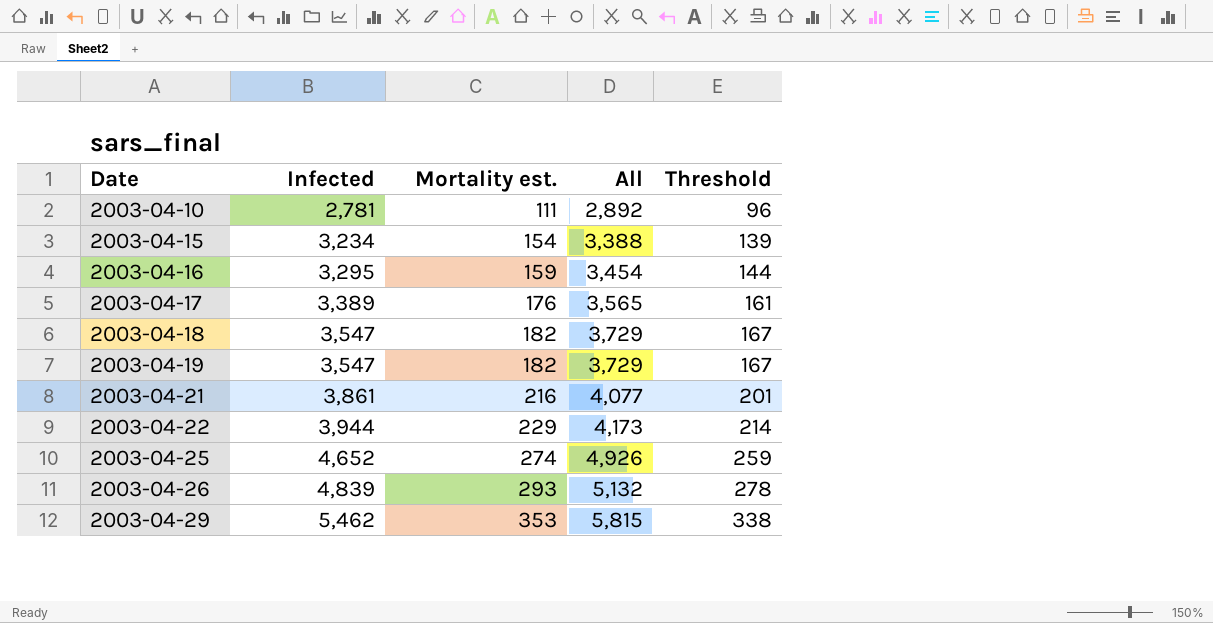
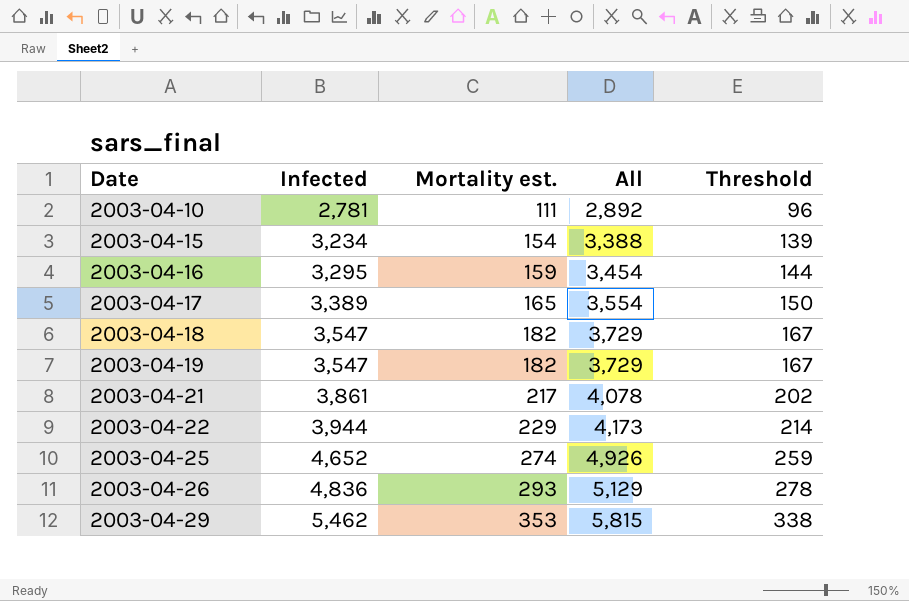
2003-04-17 | Mortality est.: 176 -> 165
2003-04-17 | All: 3,565 -> 3,554
2003-04-17 | Threshold: 161 -> 150
2003-04-21 | Mortality est.: 216 -> 217
2003-04-21 | All: 4,077 -> 4,078
2003-04-21 | Threshold: 201 -> 202
2003-04-26 | Infected: 4,839 -> 4,836
2003-04-26 | All: 5,132 -> 5,129

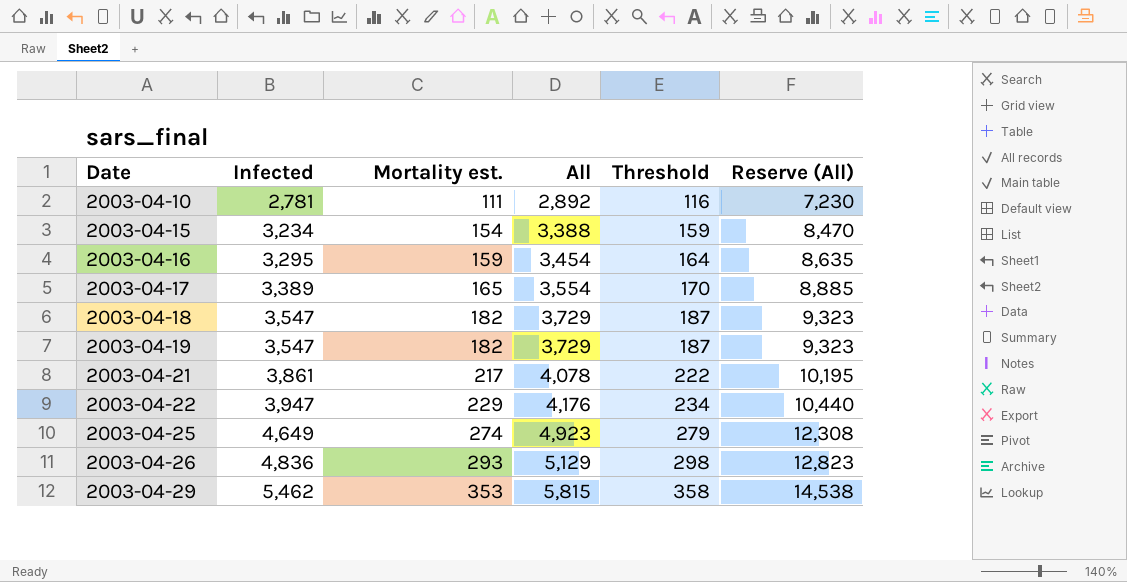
column Threshold | formula: [Mortality est.] - 15 -> [Mortality est.] + 5
column Reserve (All) | formula: none -> [All] * 2.5
2003-04-22 | Infected: 3,944 -> 3,947
2003-04-22 | All: 4,173 -> 4,176
2003-04-25 | Infected: 4,652 -> 4,649
2003-04-25 | All: 4,926 -> 4,923

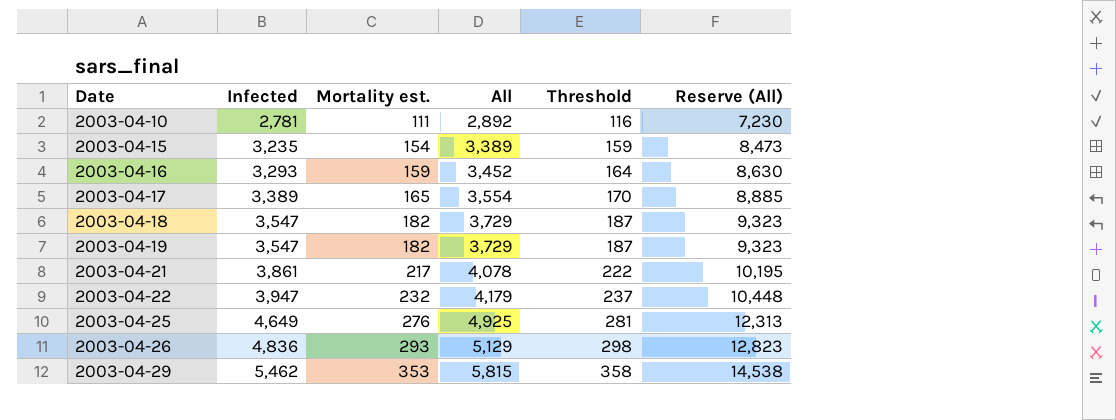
2003-04-15 | Infected: 3,234 -> 3,235
2003-04-15 | All: 3,388 -> 3,389
2003-04-15 | Reserve (All): 8,470 -> 8,473
2003-04-16 | Infected: 3,295 -> 3,293
2003-04-16 | All: 3,454 -> 3,452
2003-04-16 | Reserve (All): 8,635 -> 8,630
2003-04-22 | Mortality est.: 229 -> 232
2003-04-22 | All: 4,176 -> 4,179
2003-04-22 | Threshold: 234 -> 237
2003-04-22 | Reserve (All): 10,440 -> 10,448
2003-04-25 | Mortality est.: 274 -> 276
2003-04-25 | All: 4,923 -> 4,925
2003-04-25 | Threshold: 279 -> 281
2003-04-25 | Reserve (All): 12,308 -> 12,313

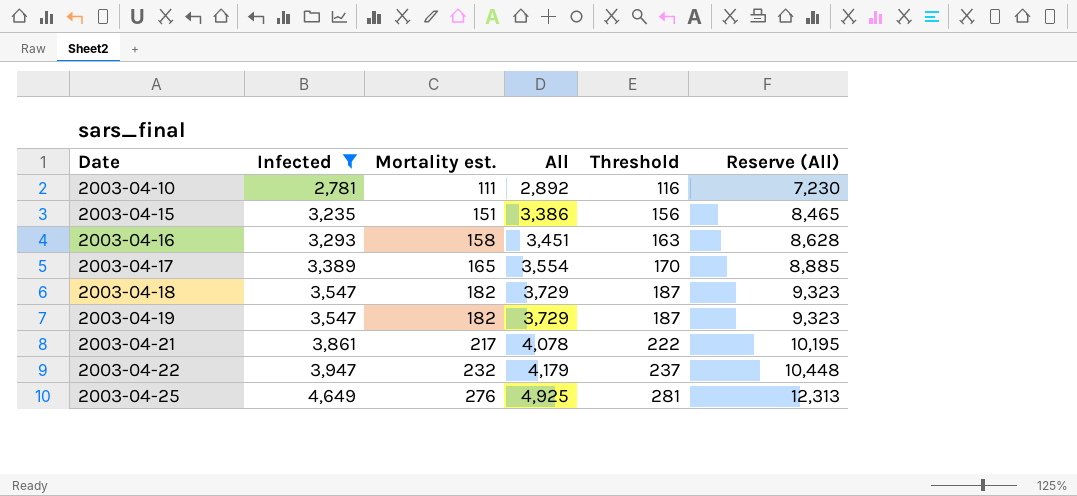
filter: none -> Infected <= 4,649
2003-04-15 | Mortality est.: 154 -> 151
2003-04-15 | All: 3,389 -> 3,386
2003-04-15 | Threshold: 159 -> 156
2003-04-15 | Reserve (All): 8,473 -> 8,465
2003-04-16 | Mortality est.: 159 -> 158
2003-04-16 | All: 3,452 -> 3,451
2003-04-16 | Threshold: 164 -> 163
2003-04-16 | Reserve (All): 8,630 -> 8,628

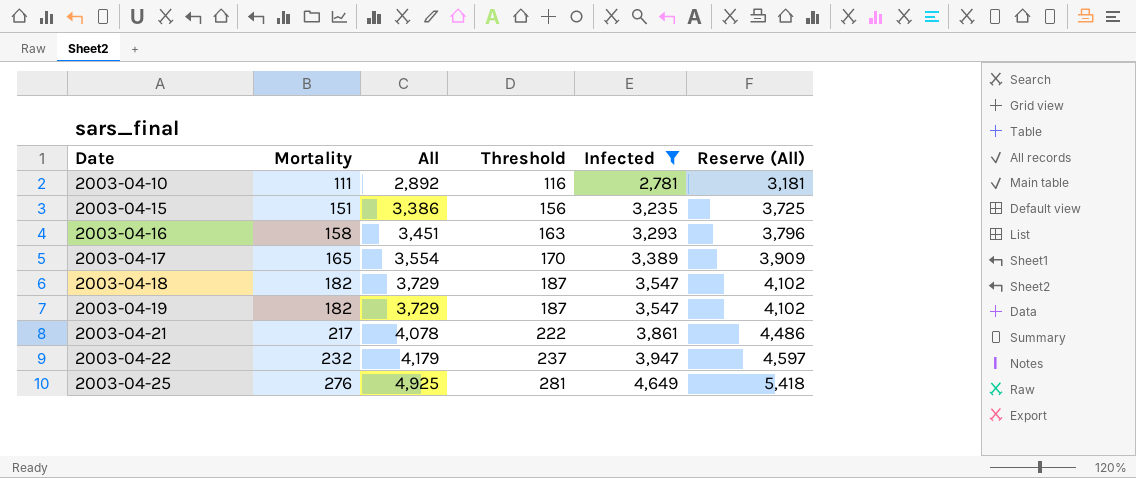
column name: Mortality est. -> Mortality
column Infected | position: 2 -> 5
column Reserve (All) | formula: [All] * 2.5 -> [All] * 1.1

